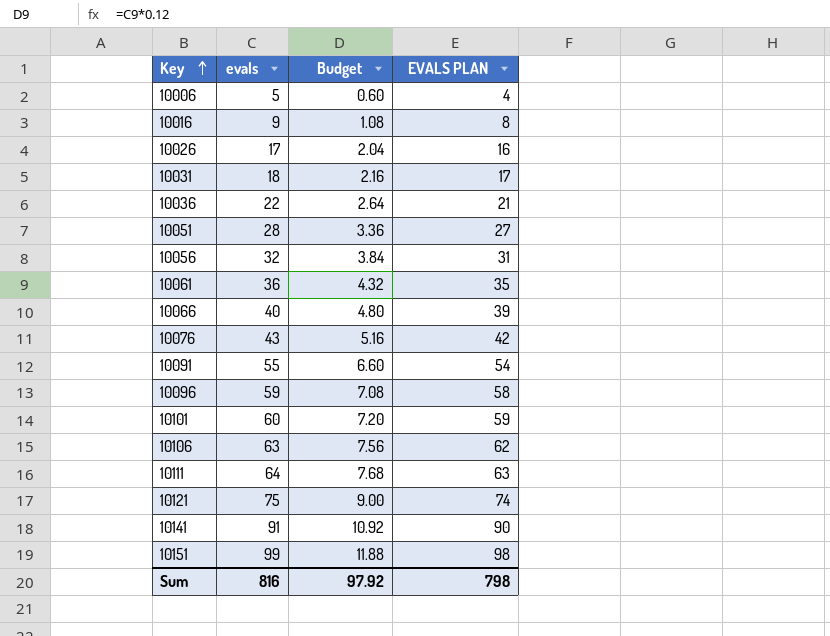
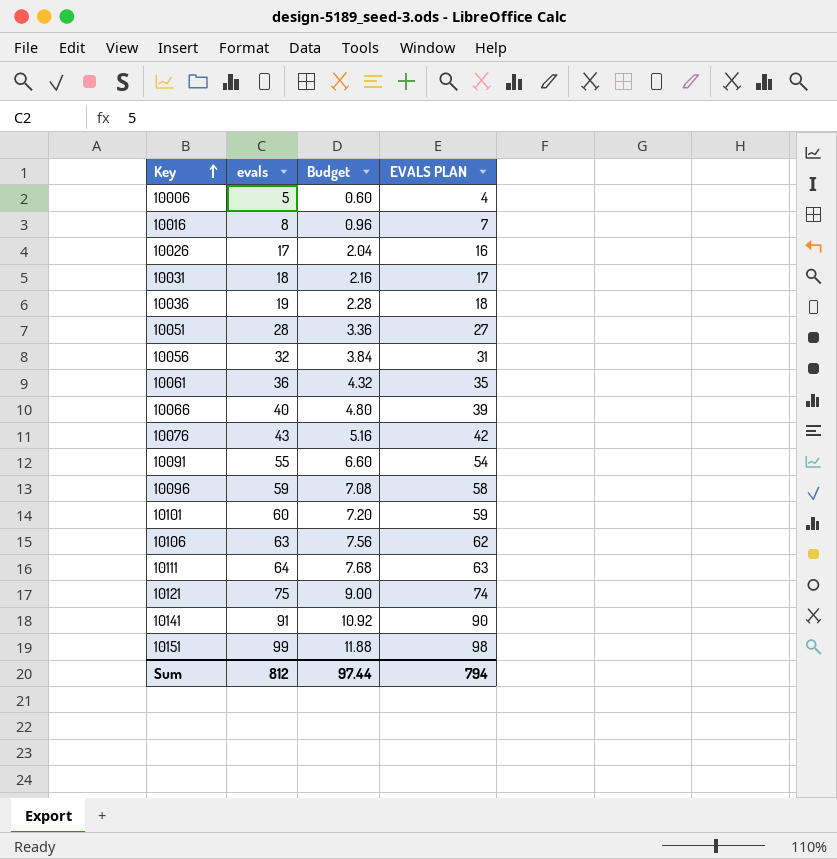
10016 | evals: 9 -> 8
10016 | Budget: 1.08 -> 0.96
10016 | EVALS PLAN: 8 -> 7
10036 | evals: 22 -> 19
10036 | Budget: 2.64 -> 2.28
10036 | EVALS PLAN: 21 -> 18
Sum | evals: 816 -> 812
Sum | Budget: 97.92 -> 97.44
Sum | EVALS PLAN: 798 -> 794

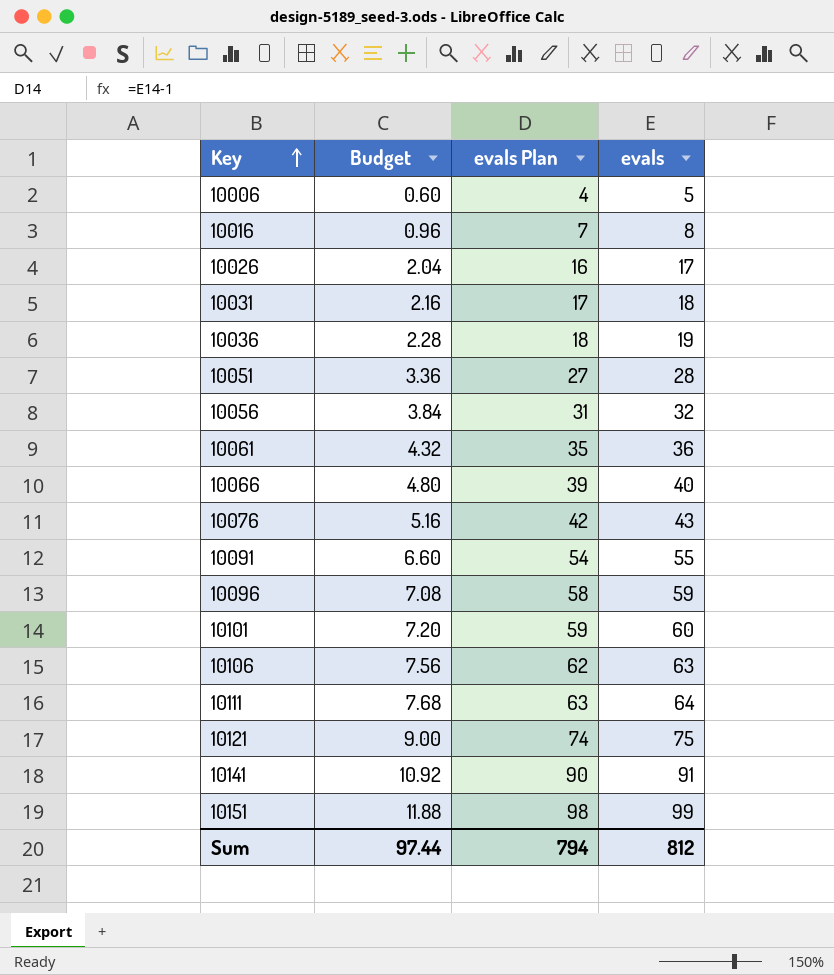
column name: EVALS PLAN -> evals Plan
column evals | position: 2 -> 4

